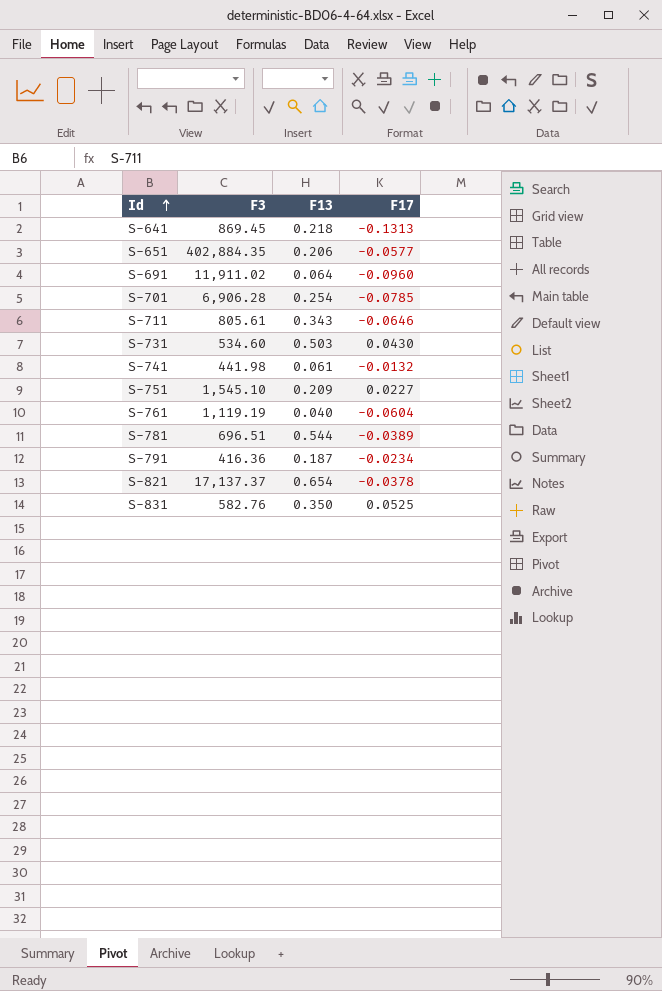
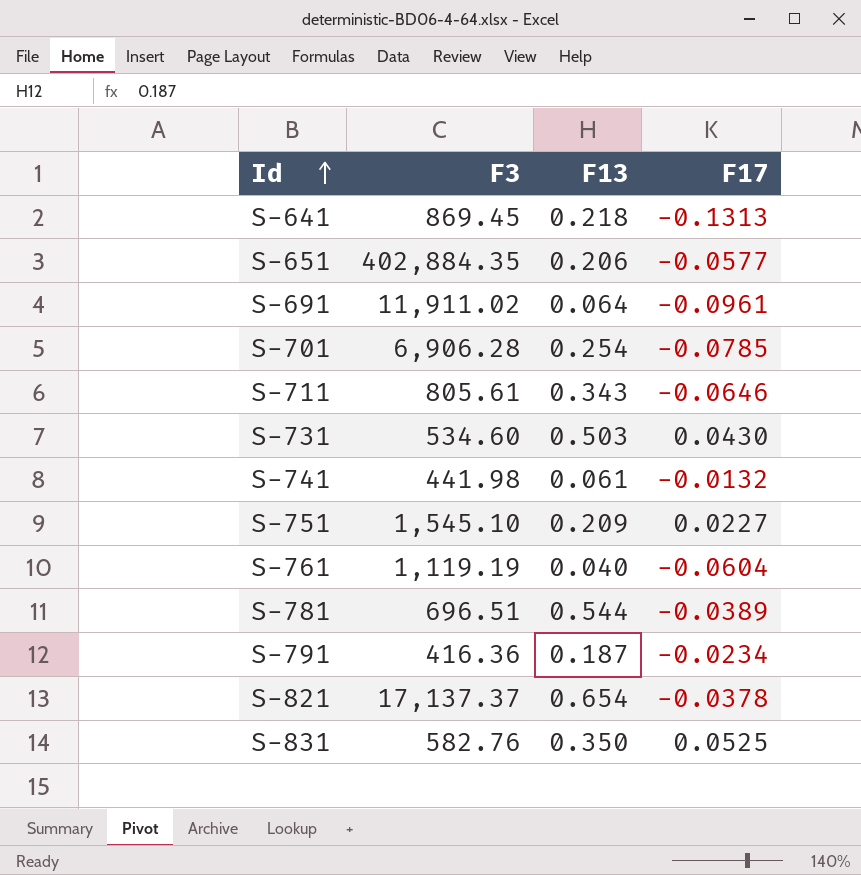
S-691 | F17: -0.0960 -> -0.0961

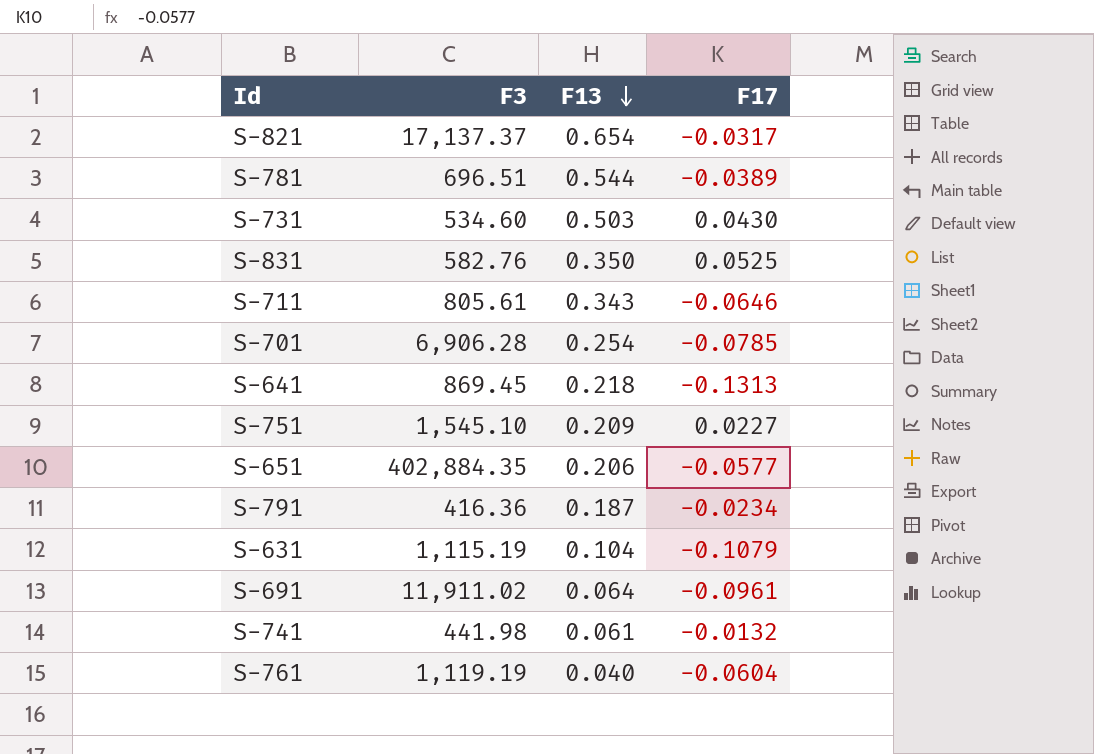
row order: Id ascending -> F13 descending
S-821 | F17: -0.0378 -> -0.0317
row S-631: none -> 1,115.19 | 0.104 | -0.1079

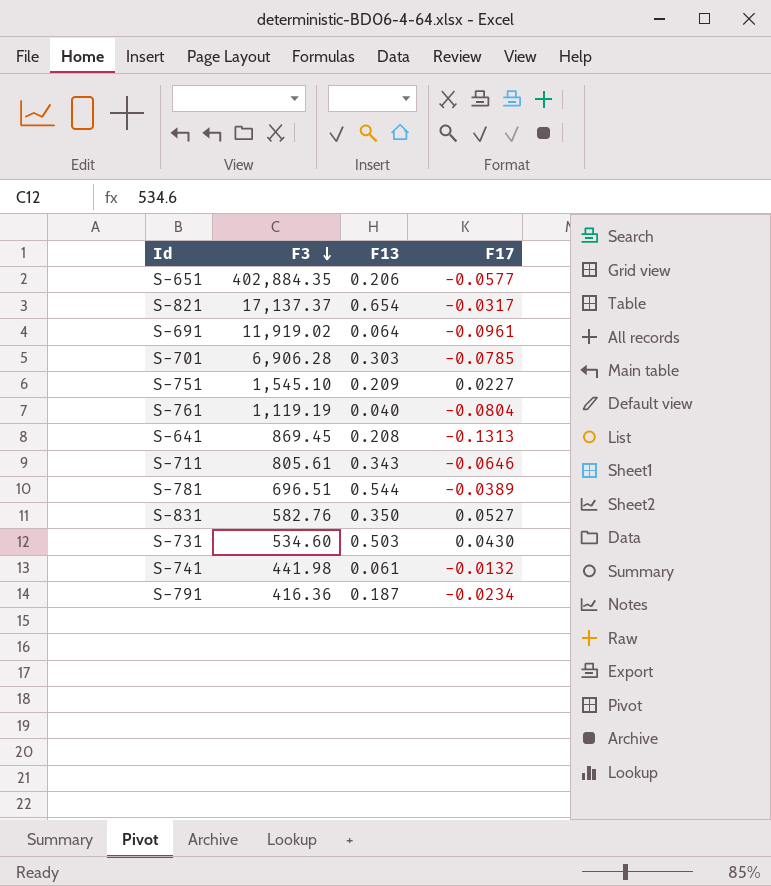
row order: F13 descending -> F3 descending
row S-631: 1,115.19 | 0.104 | -0.1079 -> none
S-691 | F3: 11,911.02 -> 11,919.02
S-701 | F13: 0.254 -> 0.303
S-761 | F17: -0.0604 -> -0.0804
S-641 | F13: 0.218 -> 0.208
S-831 | F17: 0.0525 -> 0.0527

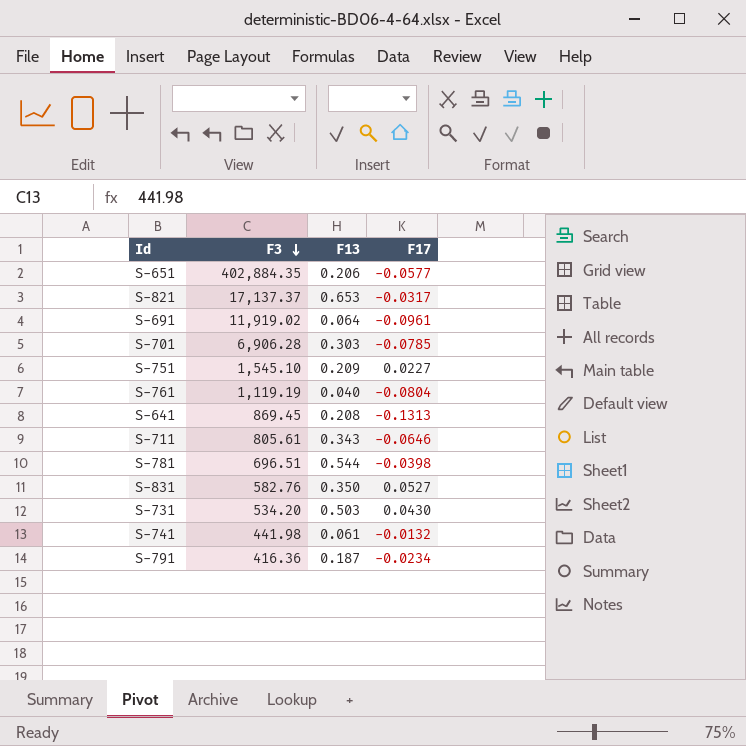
S-821 | F13: 0.654 -> 0.653
S-781 | F17: -0.0389 -> -0.0398
S-731 | F3: 534.60 -> 534.20

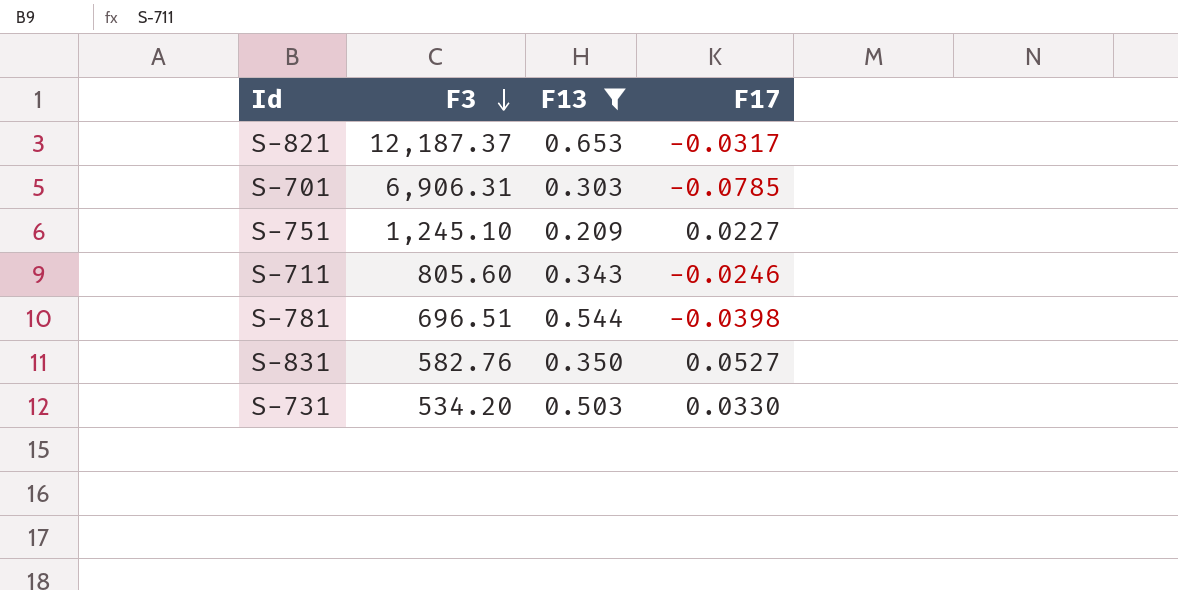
filter: none -> F13 >= 0.209
S-821 | F3: 17,137.37 -> 12,187.37
S-701 | F3: 6,906.28 -> 6,906.31
S-751 | F3: 1,545.10 -> 1,245.10
S-711 | F3: 805.61 -> 805.60
S-711 | F17: -0.0646 -> -0.0246
S-731 | F17: 0.0430 -> 0.0330

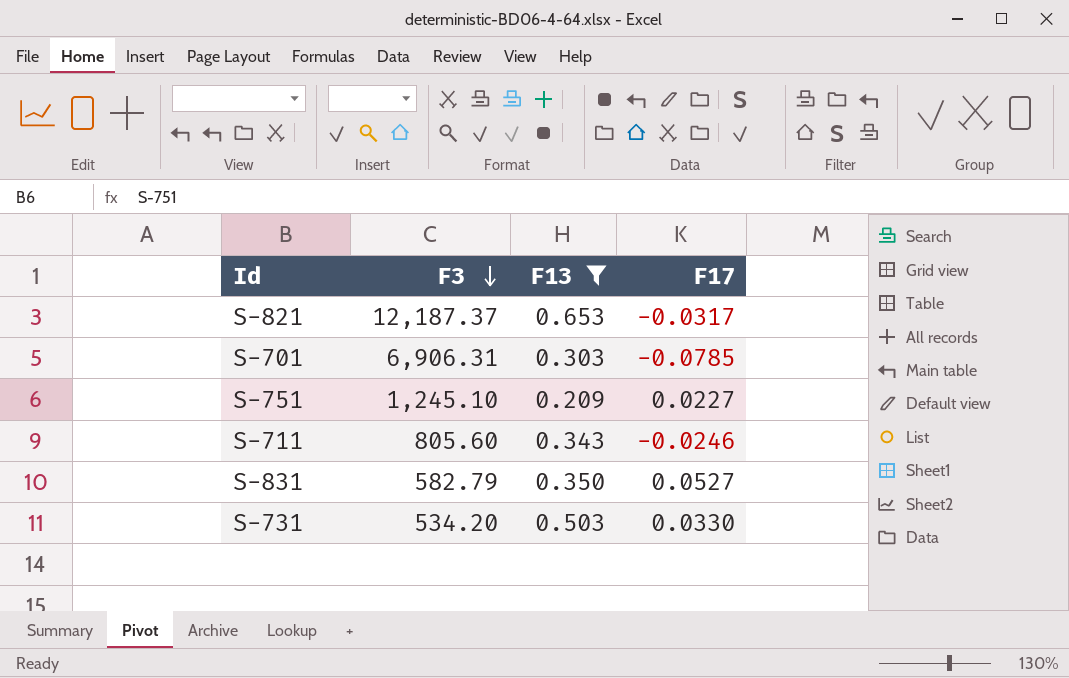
row S-781: 696.51 | 0.544 | -0.0398 -> none
S-831 | F3: 582.76 -> 582.79

